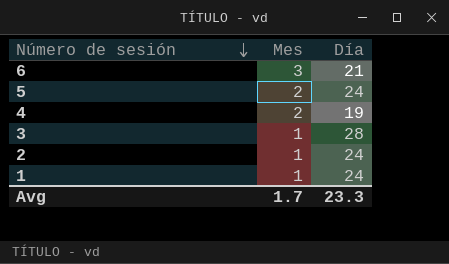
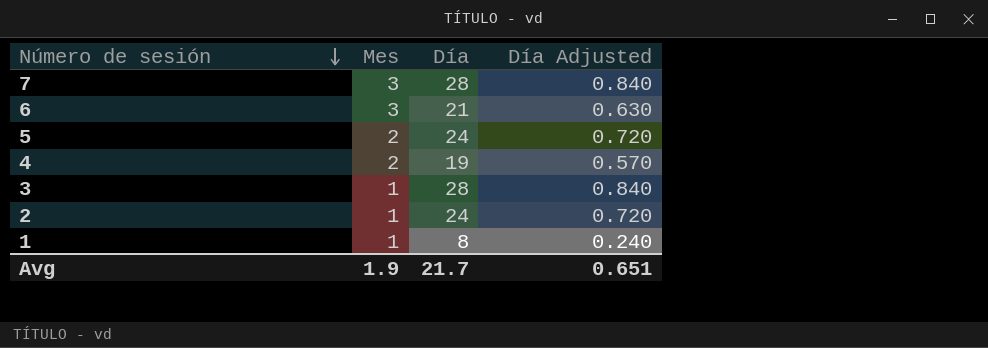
column Día Adjusted | formula: none -> [Día] * 0.03
row 7: none -> 3 | 28 | 0.840
1 | Día: 24 -> 8
Avg | Mes: 1.7 -> 1.9
Avg | Día: 23.3 -> 21.7

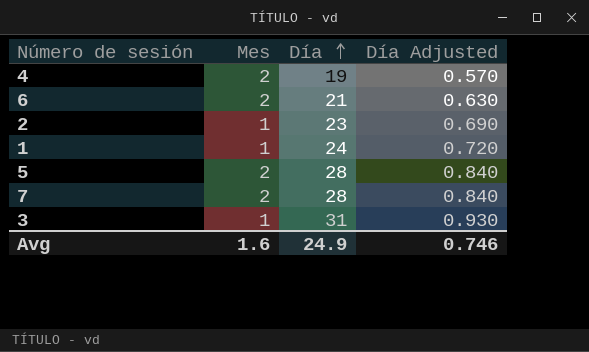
row order: Número de sesión descending -> Día ascending
6 | Mes: 3 -> 2
2 | Día: 24 -> 23
2 | Día Adjusted: 0.720 -> 0.690
1 | Día: 8 -> 24
1 | Día Adjusted: 0.240 -> 0.720
5 | Día: 24 -> 28
5 | Día Adjusted: 0.720 -> 0.840
7 | Mes: 3 -> 2
3 | Día: 28 -> 31
3 | Día Adjusted: 0.840 -> 0.930
Avg | Mes: 1.9 -> 1.6
Avg | Día: 21.7 -> 24.9
Avg | Día Adjusted: 0.651 -> 0.746

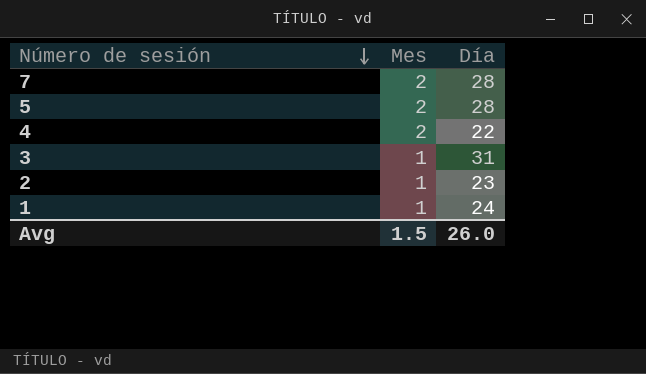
row order: Día ascending -> Número de sesión descending
column Día Adjusted | formula: [Día] * 0.03 -> none
row 6: 2 | 21 | 0.630 -> none
4 | Día: 19 -> 22
Avg | Mes: 1.6 -> 1.5
Avg | Día: 24.9 -> 26.0

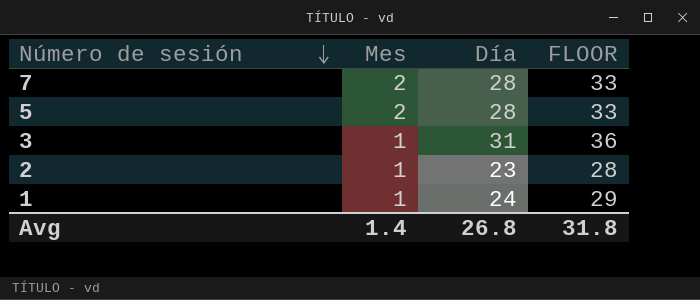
column FLOOR | formula: none -> [Día] + 5
row 4: 2 | 22 -> none
Avg | Mes: 1.5 -> 1.4
Avg | Día: 26.0 -> 26.8

